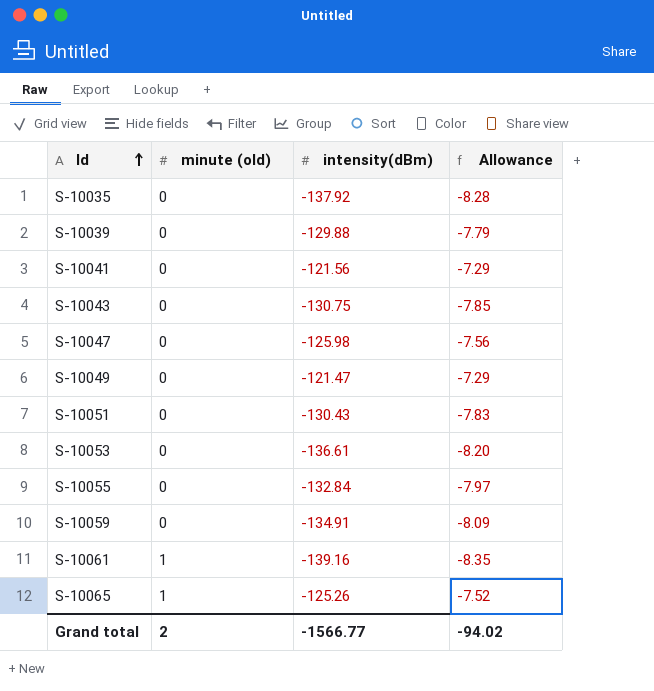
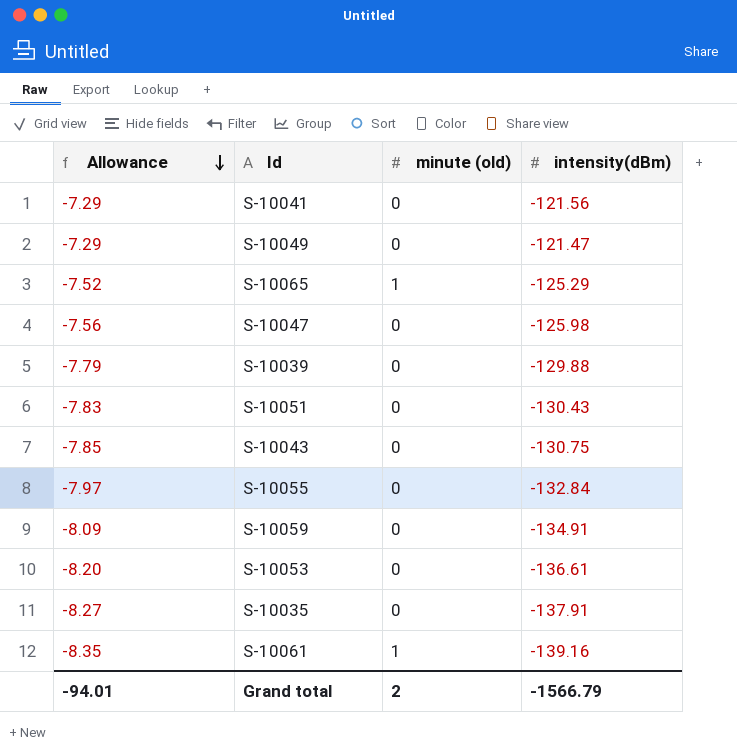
row order: Id ascending -> Allowance descending
column Allowance | position: 4 -> 1
S-10065 | intensity(dBm): -125.26 -> -125.29
S-10035 | Allowance: -8.28 -> -8.27
S-10035 | intensity(dBm): -137.92 -> -137.91
Grand total | Allowance: -94.02 -> -94.01
Grand total | intensity(dBm): -1566.77 -> -1566.79

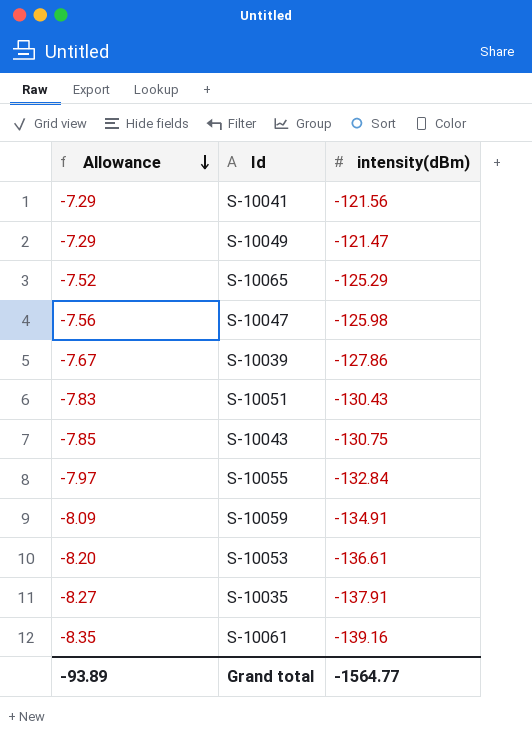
column minute (old) | position: 3 -> none
S-10039 | Allowance: -7.79 -> -7.67
S-10039 | intensity(dBm): -129.88 -> -127.86
Grand total | Allowance: -94.01 -> -93.89
Grand total | intensity(dBm): -1566.79 -> -1564.77

